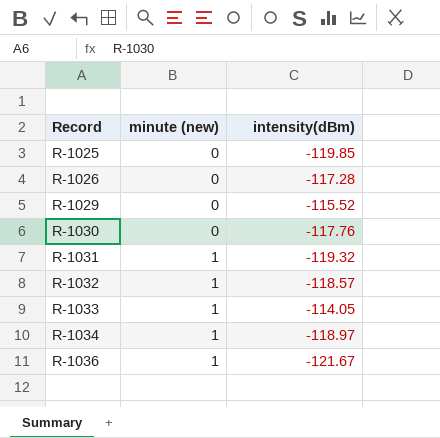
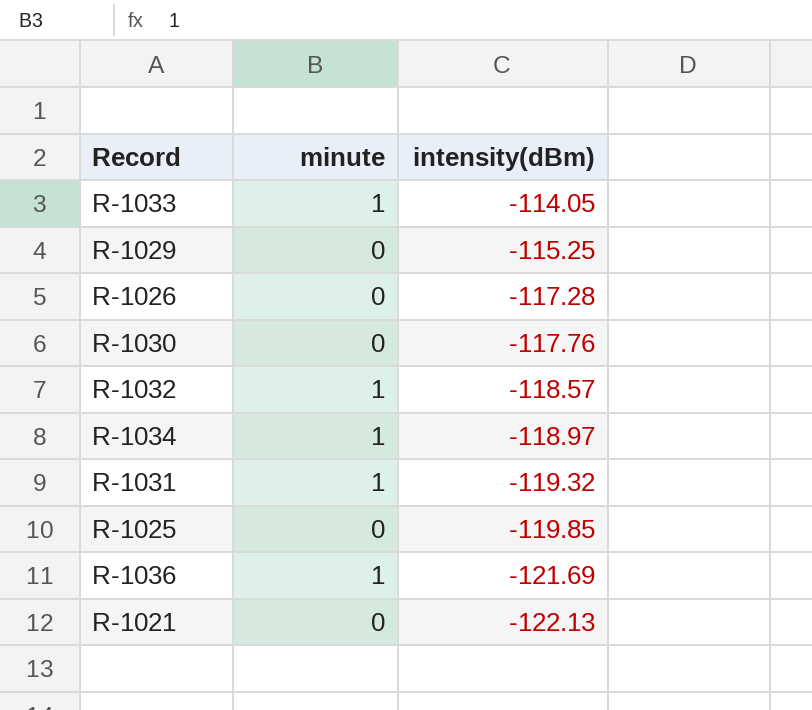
row order: Record ascending -> intensity(dBm) descending
column name: minute (new) -> minute
R-1029 | intensity(dBm): -115.52 -> -115.25
R-1036 | intensity(dBm): -121.67 -> -121.69
row R-1021: none -> 0 | -122.13

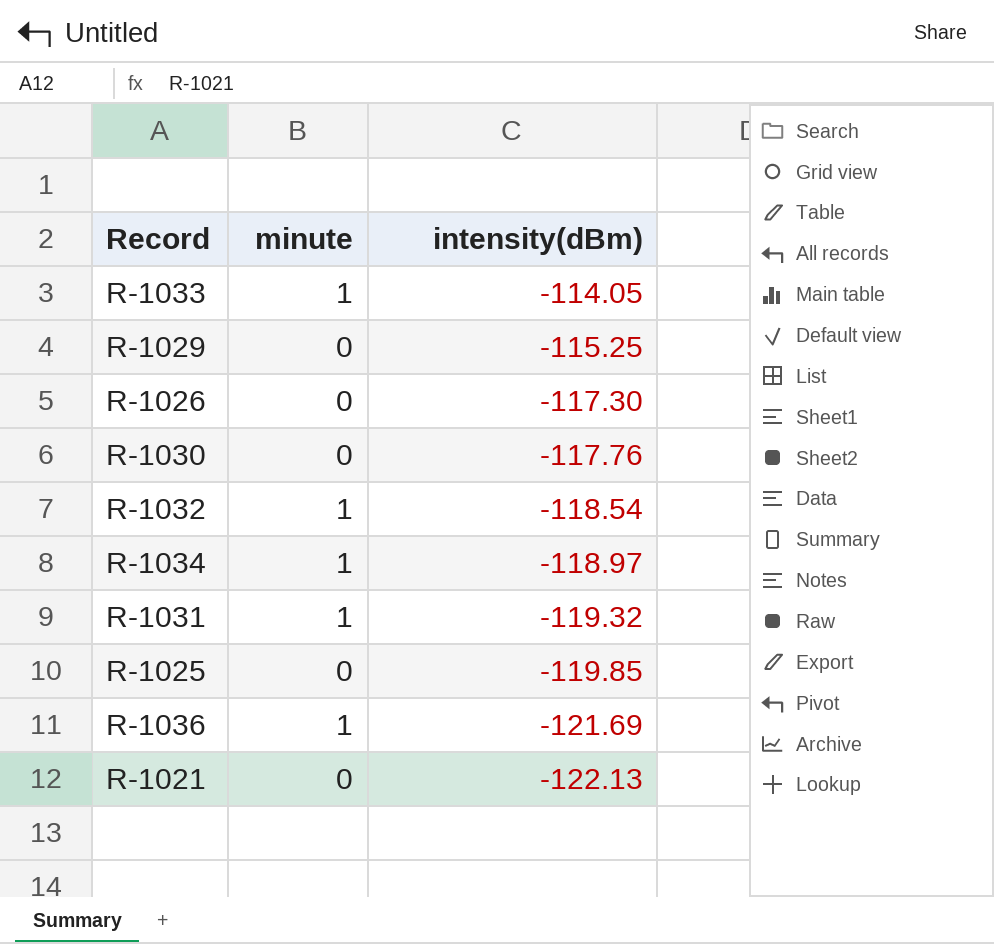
R-1026 | intensity(dBm): -117.28 -> -117.30
R-1032 | intensity(dBm): -118.57 -> -118.54

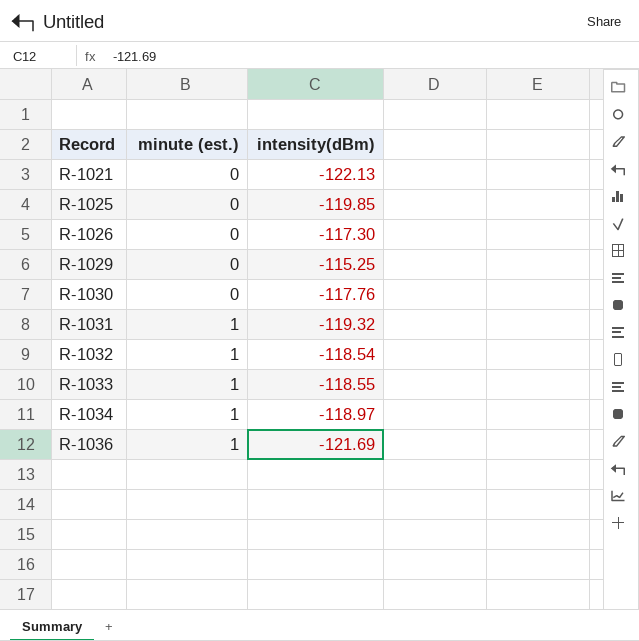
row order: intensity(dBm) descending -> Record ascending
column name: minute -> minute (est.)
R-1033 | intensity(dBm): -114.05 -> -118.55

